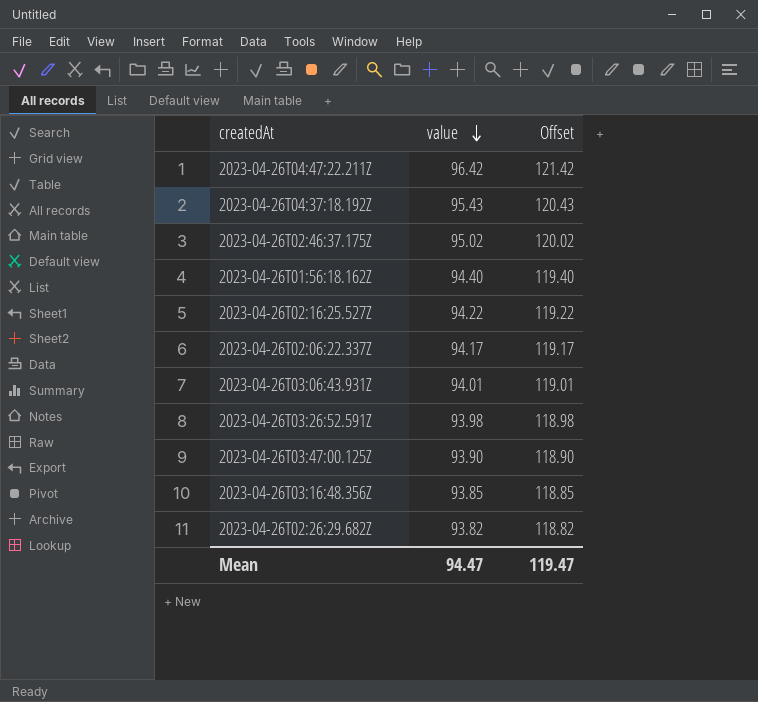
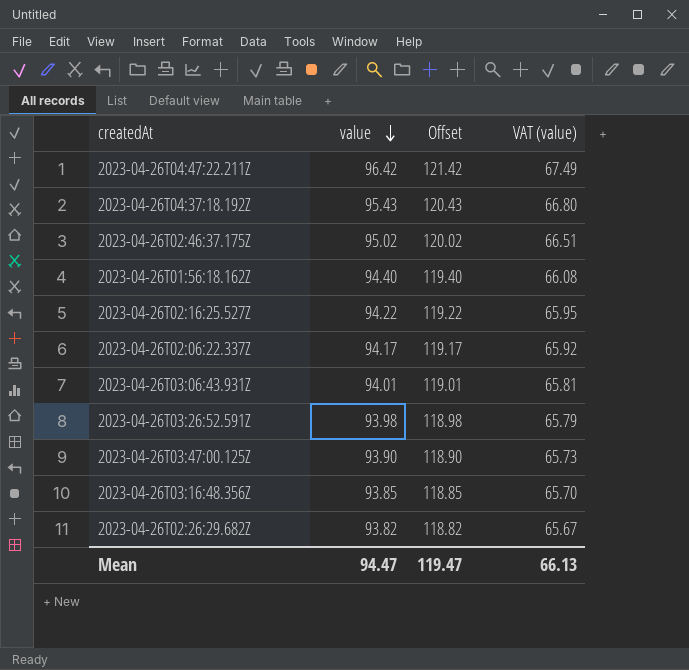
column VAT (value) | formula: none -> [value] * 0.7

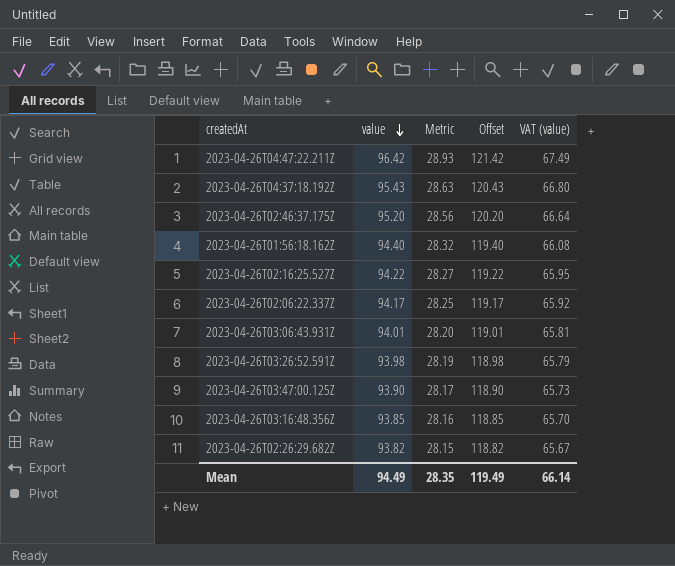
column Metric | formula: none -> [value] * 0.3
2023-04-26T02:46:37.175Z | value: 95.02 -> 95.20
2023-04-26T02:46:37.175Z | Offset: 120.02 -> 120.20
2023-04-26T02:46:37.175Z | VAT (value): 66.51 -> 66.64
Mean | value: 94.47 -> 94.49
Mean | Offset: 119.47 -> 119.49
Mean | VAT (value): 66.13 -> 66.14

